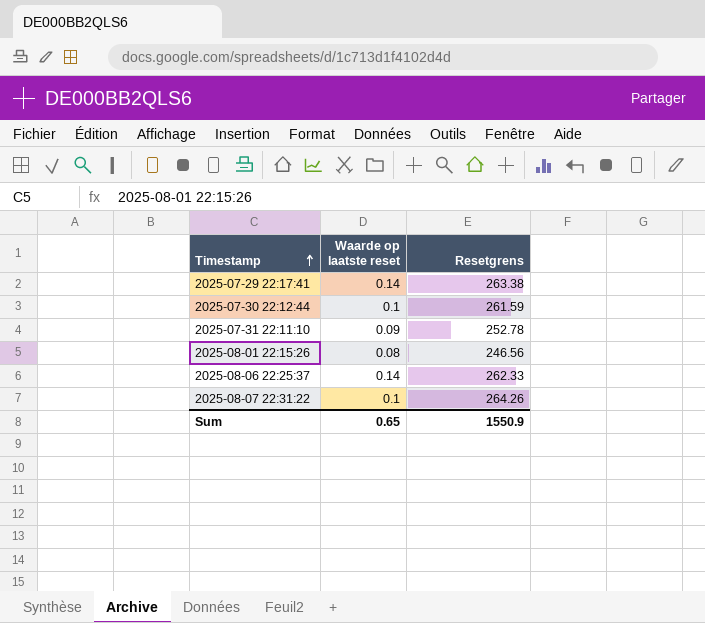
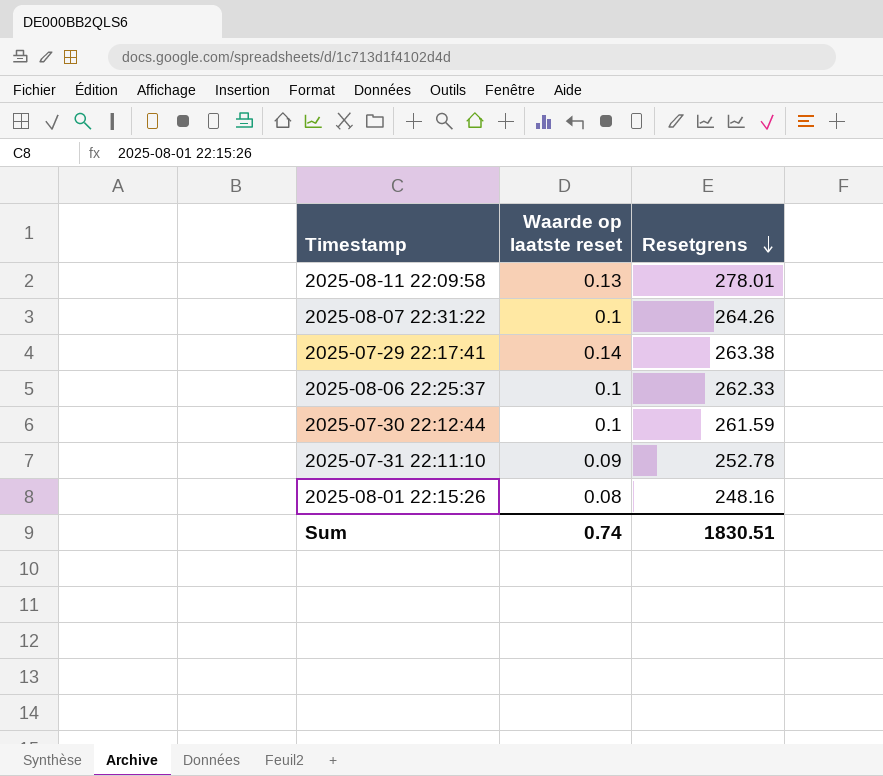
row order: Timestamp ascending -> Resetgrens descending
row 2025-08-11 22:09:58: none -> 0.13 | 278.01
2025-08-06 22:25:37 | Waarde op laatste reset: 0.14 -> 0.1
2025-08-01 22:15:26 | Resetgrens: 246.56 -> 248.16
Sum | Waarde op laatste reset: 0.65 -> 0.74
Sum | Resetgrens: 1550.9 -> 1830.51

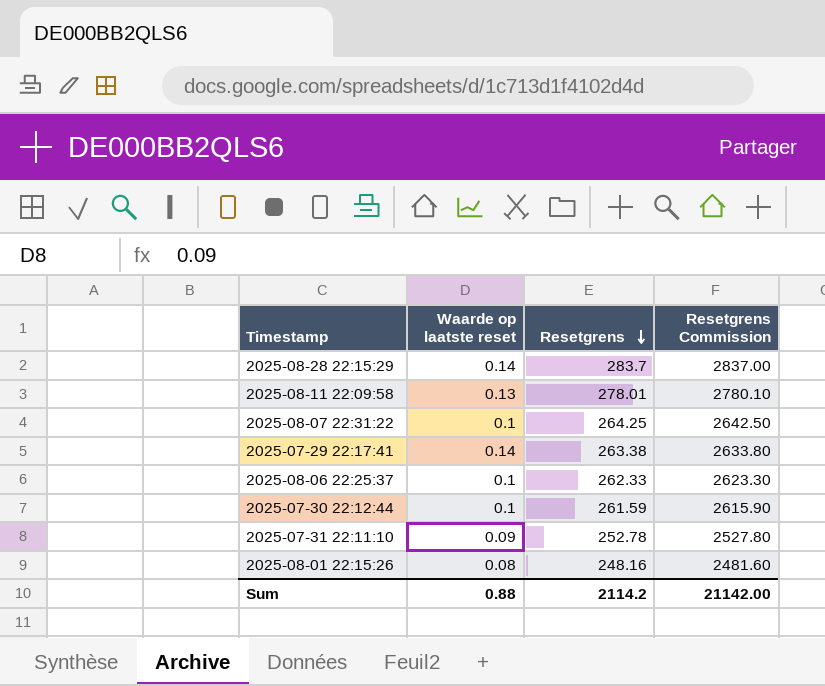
column Resetgrens Commission | formula: none -> [Resetgrens] * 10
row 2025-08-28 22:15:29: none -> 0.14 | 283.7 | 2837.00
2025-08-07 22:31:22 | Resetgrens: 264.26 -> 264.25
Sum | Waarde op laatste reset: 0.74 -> 0.88
Sum | Resetgrens: 1830.51 -> 2114.2

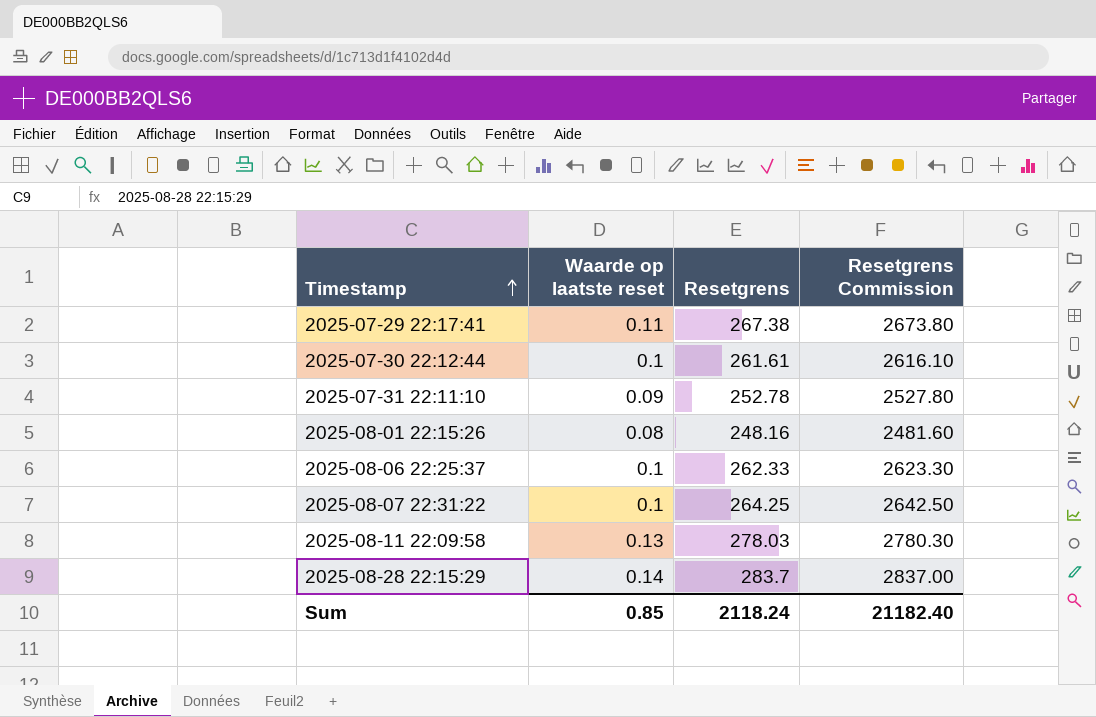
row order: Resetgrens descending -> Timestamp ascending
2025-07-29 22:17:41 | Waarde op laatste reset: 0.14 -> 0.11
2025-07-29 22:17:41 | Resetgrens: 263.38 -> 267.38
2025-07-29 22:17:41 | Resetgrens Commission: 2633.80 -> 2673.80
2025-07-30 22:12:44 | Resetgrens: 261.59 -> 261.61
2025-07-30 22:12:44 | Resetgrens Commission: 2615.90 -> 2616.10
2025-08-11 22:09:58 | Resetgrens: 278.01 -> 278.03
2025-08-11 22:09:58 | Resetgrens Commission: 2780.10 -> 2780.30
Sum | Waarde op laatste reset: 0.88 -> 0.85
Sum | Resetgrens: 2114.2 -> 2118.24
Sum | Resetgrens Commission: 21142.00 -> 21182.40

